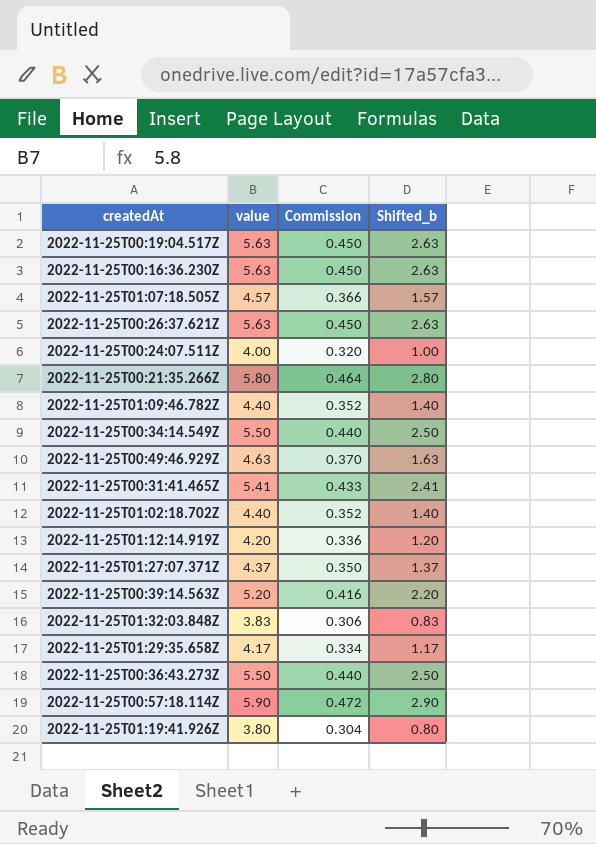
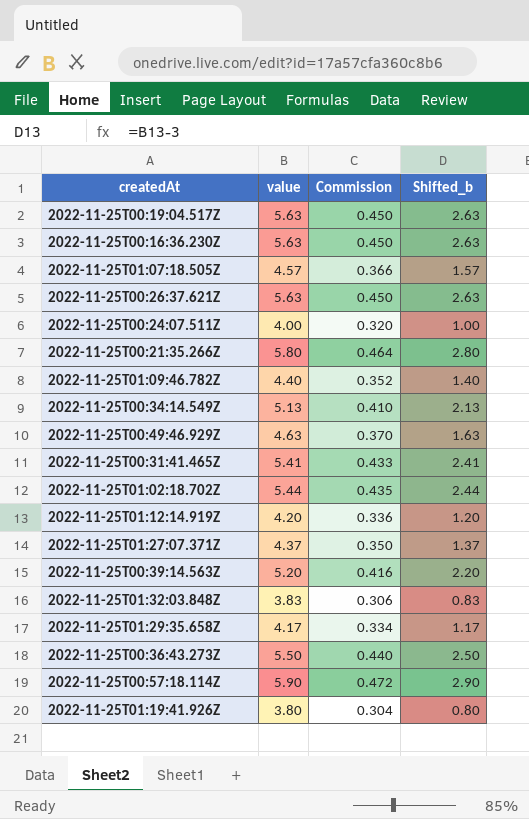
2022-11-25T00:34:14.549Z | value: 5.50 -> 5.13
2022-11-25T00:34:14.549Z | Commission: 0.440 -> 0.410
2022-11-25T00:34:14.549Z | Shifted_b: 2.50 -> 2.13
2022-11-25T01:02:18.702Z | value: 4.40 -> 5.44
2022-11-25T01:02:18.702Z | Commission: 0.352 -> 0.435
2022-11-25T01:02:18.702Z | Shifted_b: 1.40 -> 2.44

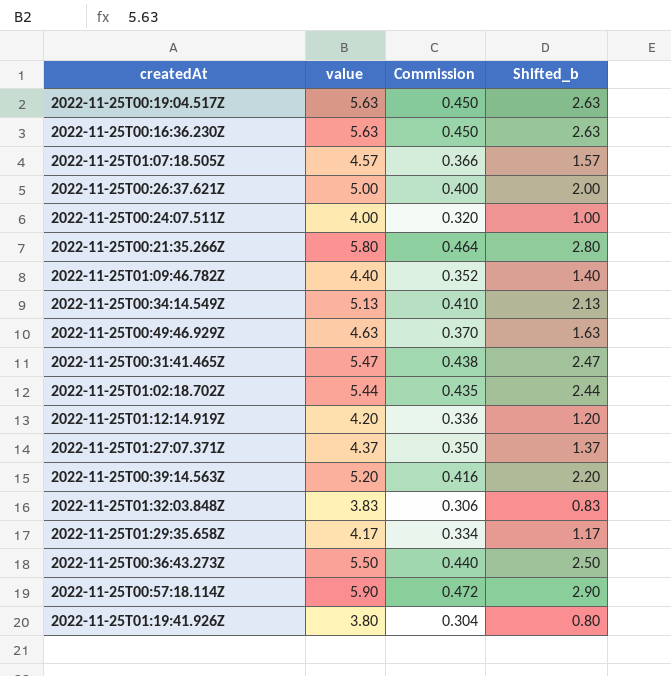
2022-11-25T00:26:37.621Z | value: 5.63 -> 5.00
2022-11-25T00:26:37.621Z | Commission: 0.450 -> 0.400
2022-11-25T00:26:37.621Z | Shifted_b: 2.63 -> 2.00
2022-11-25T00:31:41.465Z | value: 5.41 -> 5.47
2022-11-25T00:31:41.465Z | Commission: 0.433 -> 0.438
2022-11-25T00:31:41.465Z | Shifted_b: 2.41 -> 2.47

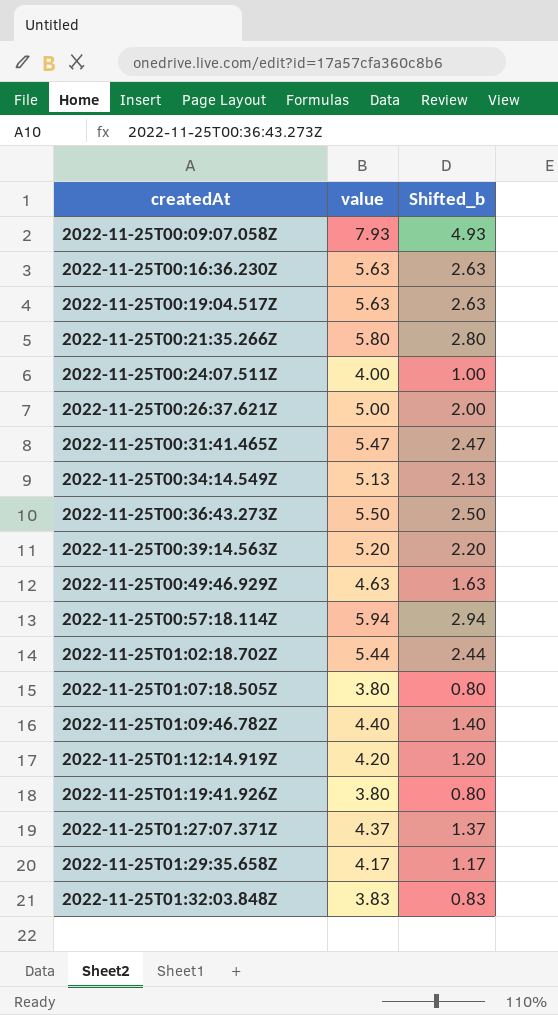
row order: none -> createdAt ascending
column Commission | formula: [value] * 0.08 -> none
row 2022-11-25T00:09:07.058Z: none -> 7.93 | 4.93
2022-11-25T00:57:18.114Z | value: 5.90 -> 5.94
2022-11-25T00:57:18.114Z | Shifted_b: 2.90 -> 2.94
2022-11-25T01:07:18.505Z | value: 4.57 -> 3.80
2022-11-25T01:07:18.505Z | Shifted_b: 1.57 -> 0.80

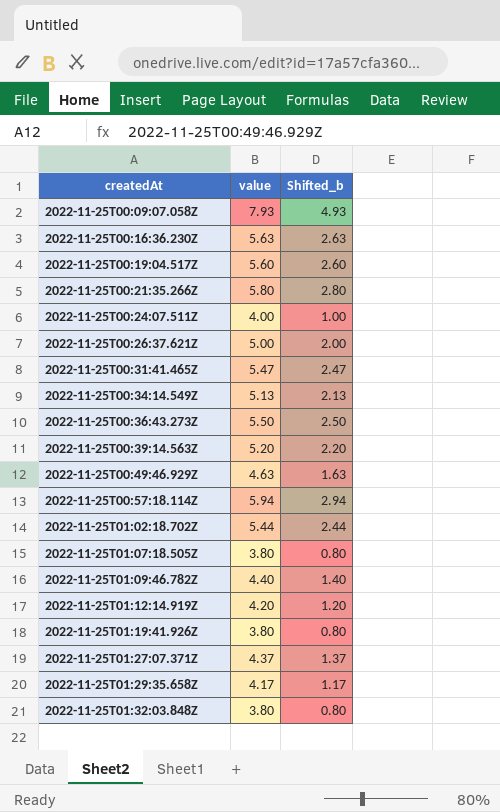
2022-11-25T00:19:04.517Z | value: 5.63 -> 5.60
2022-11-25T00:19:04.517Z | Shifted_b: 2.63 -> 2.60
2022-11-25T01:32:03.848Z | value: 3.83 -> 3.80
2022-11-25T01:32:03.848Z | Shifted_b: 0.83 -> 0.80

